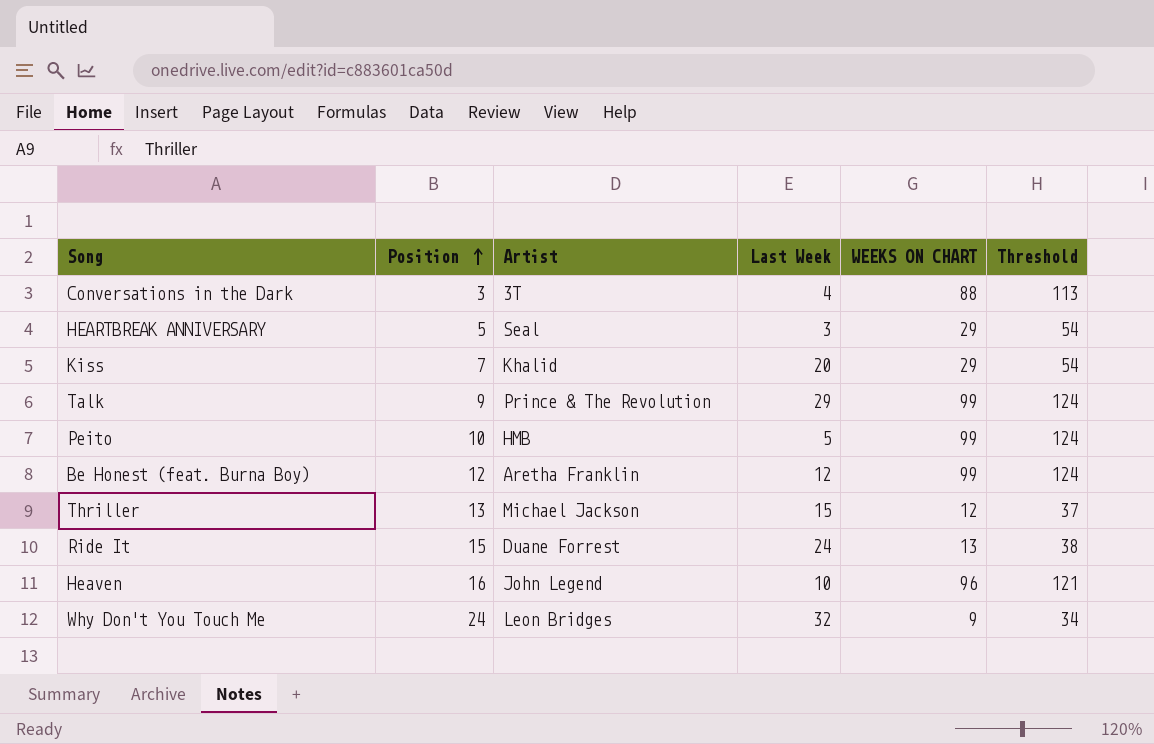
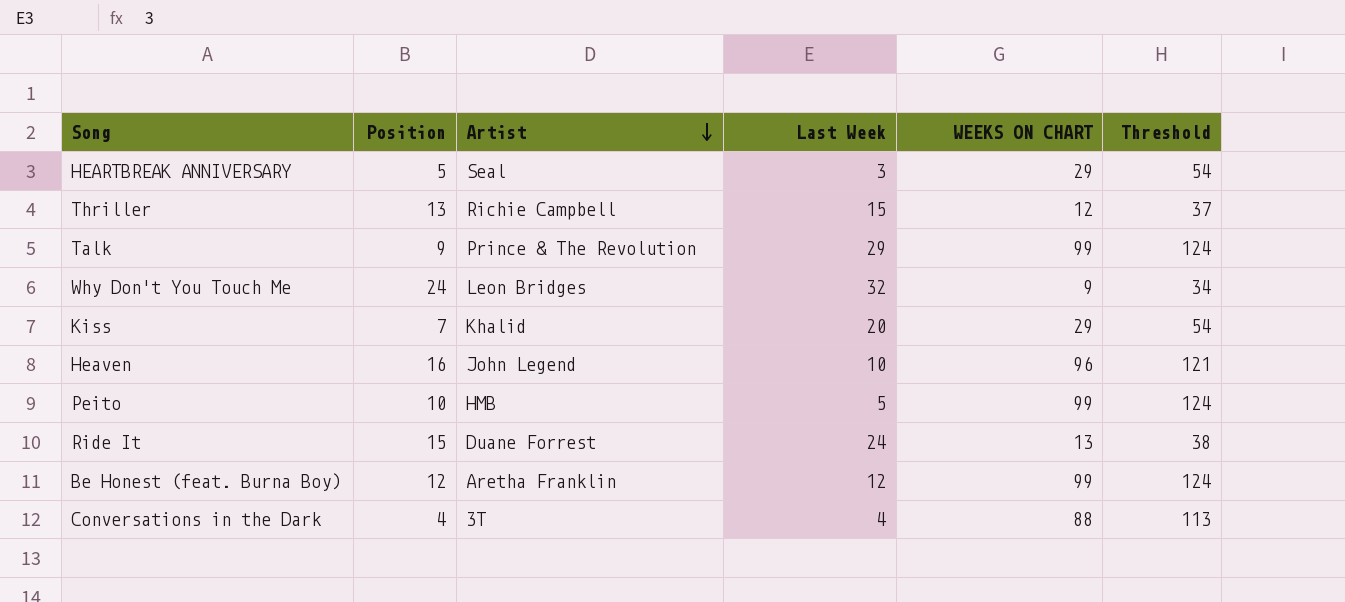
row order: Position ascending -> Artist descending
Thriller | Artist: Michael Jackson -> Richie Campbell
Conversations in the Dark | Position: 3 -> 4

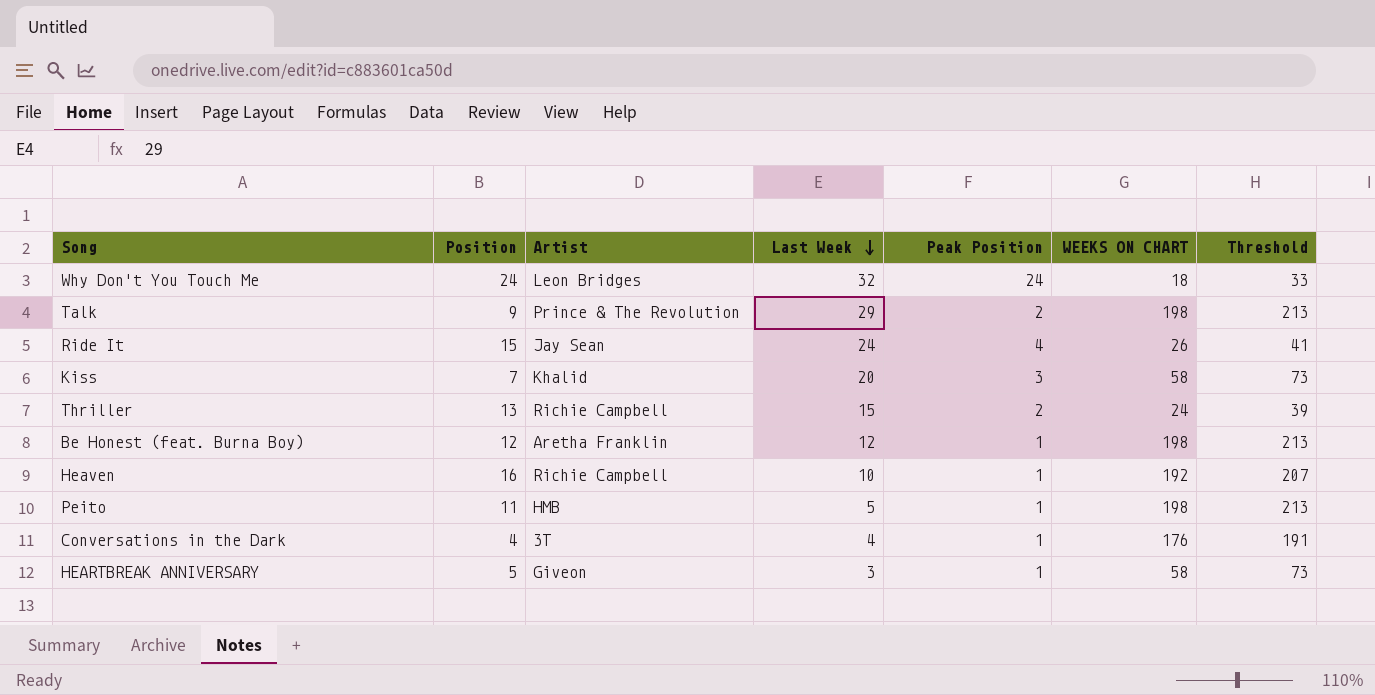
row order: Artist descending -> Last Week descending
column Peak Position | position: none -> 5
column Threshold | formula: [WEEKS ON CHART] + 25 -> [WEEKS ON CHART] + 15
Why Don't You Touch Me | WEEKS ON CHART: 9 -> 18
Talk | WEEKS ON CHART: 99 -> 198
Ride It | Artist: Duane Forrest -> Jay Sean
Ride It | WEEKS ON CHART: 13 -> 26
Kiss | WEEKS ON CHART: 29 -> 58
Thriller | WEEKS ON CHART: 12 -> 24
Be Honest (feat. Burna Boy) | WEEKS ON CHART: 99 -> 198
Heaven | Artist: John Legend -> Richie Campbell
Heaven | WEEKS ON CHART: 96 -> 192
Peito | Position: 10 -> 11
Peito | WEEKS ON CHART: 99 -> 198
Conversations in the Dark | WEEKS ON CHART: 88 -> 176
HEARTBREAK ANNIVERSARY | Artist: Seal -> Giveon
HEARTBREAK ANNIVERSARY | WEEKS ON CHART: 29 -> 58

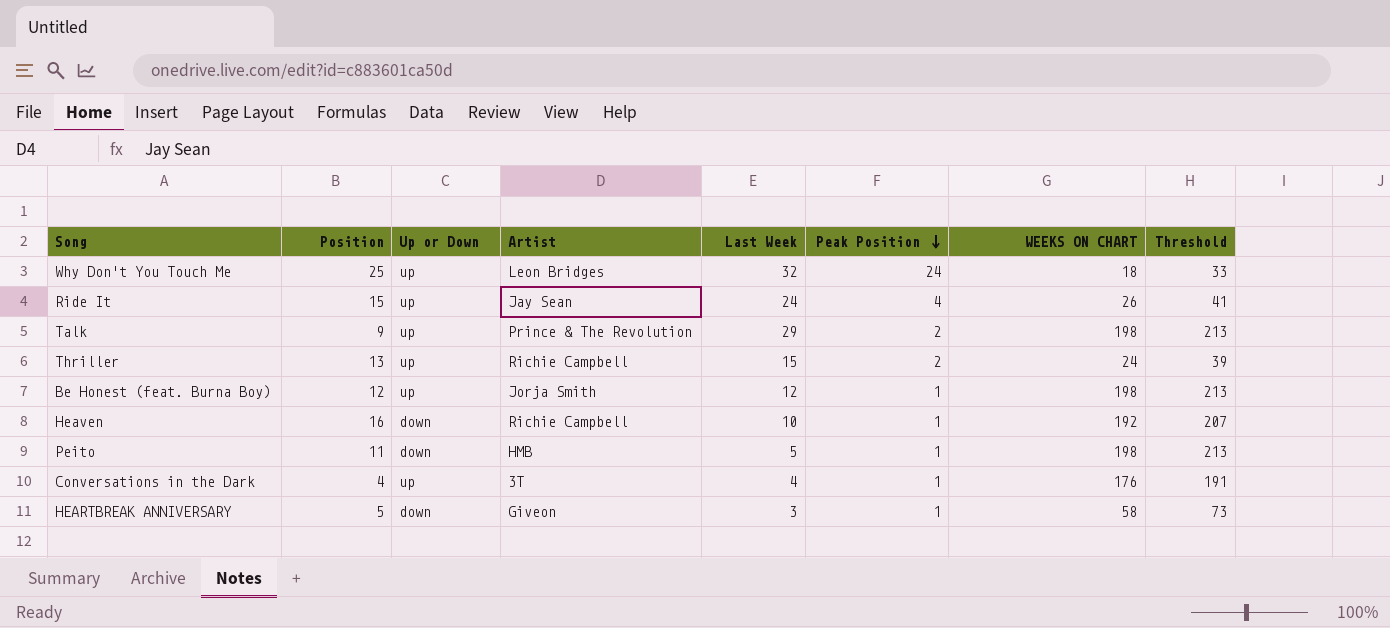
row order: Last Week descending -> Peak Position descending
column Up or Down | position: none -> 3
row Kiss: 7 | Khalid | 20 | 3 | 58 | 73 -> none
Why Don't You Touch Me | Position: 24 -> 25
Be Honest (feat. Burna Boy) | Artist: Aretha Franklin -> Jorja Smith

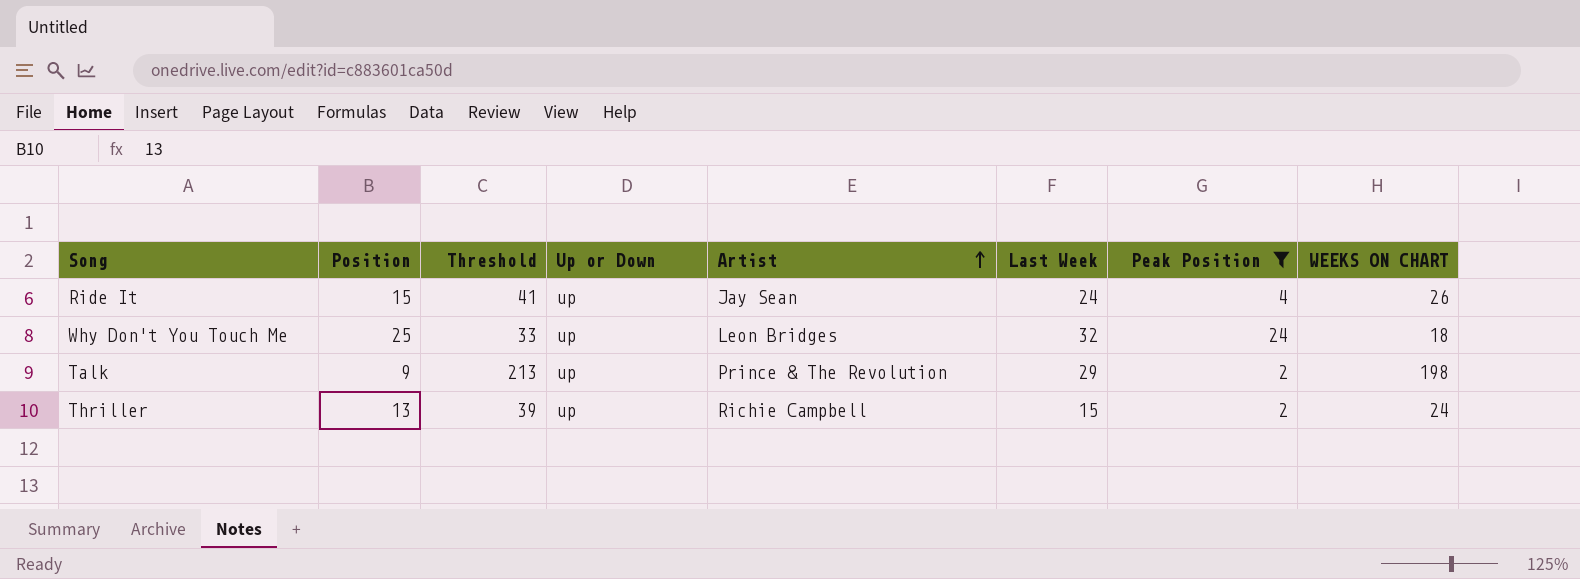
filter: none -> Peak Position != 1
row order: Peak Position descending -> Artist ascending
column Threshold | position: 8 -> 3

